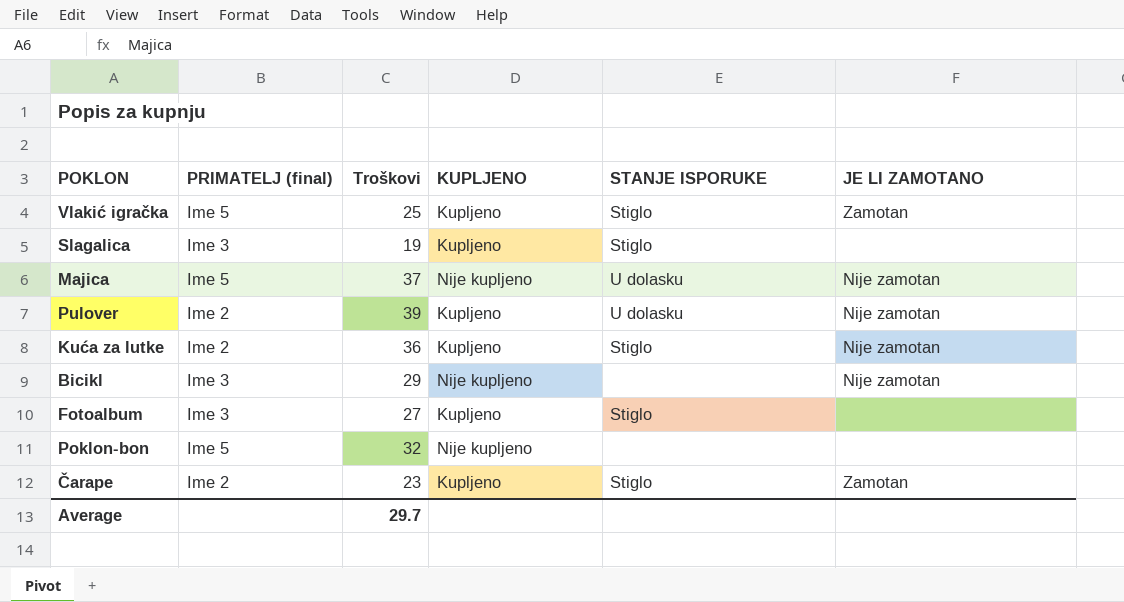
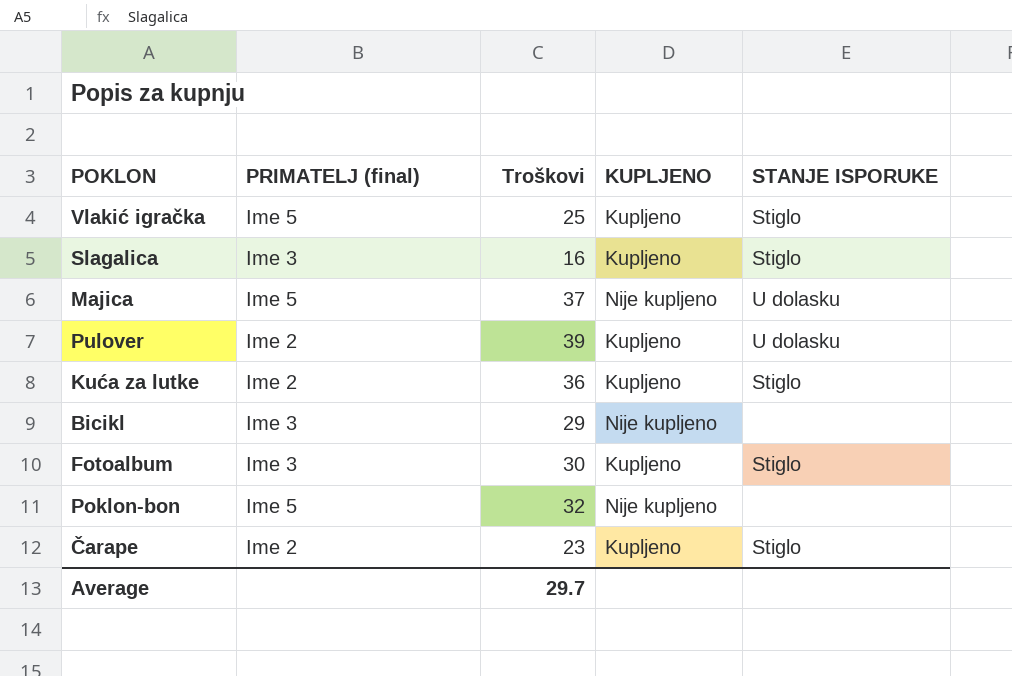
column JE LI ZAMOTANO | position: 6 -> none
Slagalica | Troškovi: 19 -> 16
Fotoalbum | Troškovi: 27 -> 30

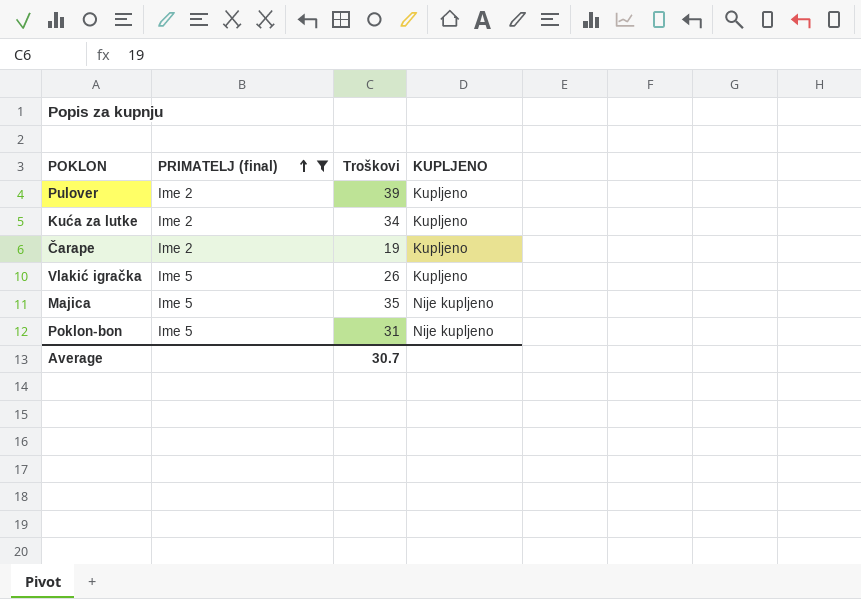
filter: none -> PRIMATELJ (final) != Ime 3
row order: none -> PRIMATELJ (final) ascending
column STANJE ISPORUKE | position: 5 -> none
Kuća za lutke | Troškovi: 36 -> 34
Čarape | Troškovi: 23 -> 19
Vlakić igračka | Troškovi: 25 -> 26
Majica | Troškovi: 37 -> 35
Poklon-bon | Troškovi: 32 -> 31
Average | Troškovi: 29.7 -> 30.7

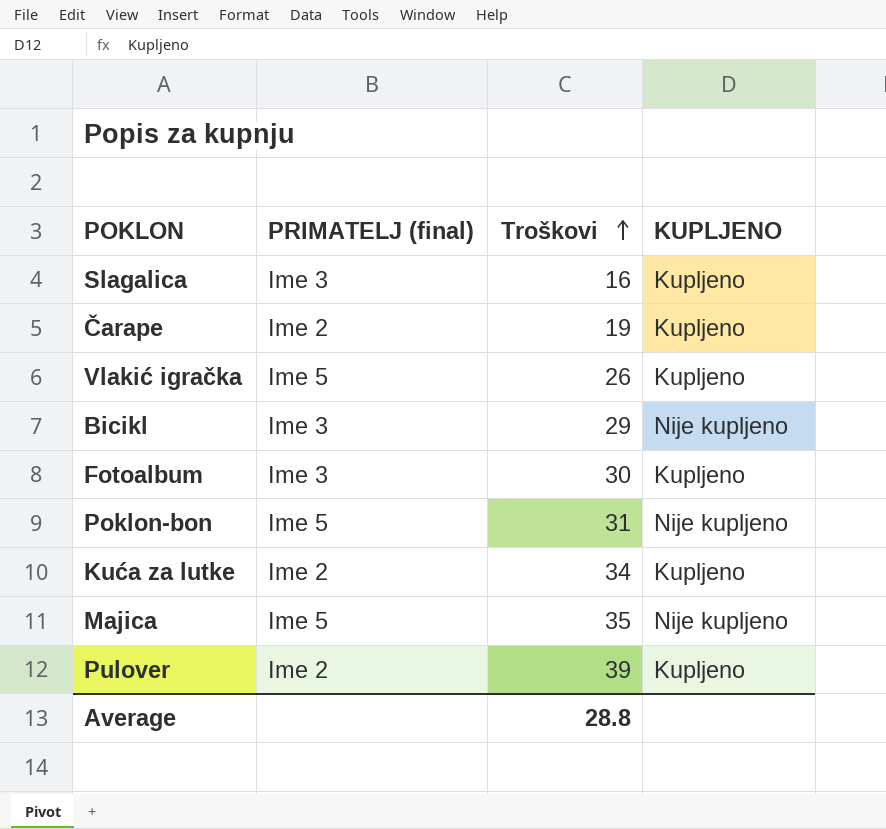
filter: PRIMATELJ (final) != Ime 3 -> none
row order: PRIMATELJ (final) ascending -> Troškovi ascending
Average | Troškovi: 30.7 -> 28.8

